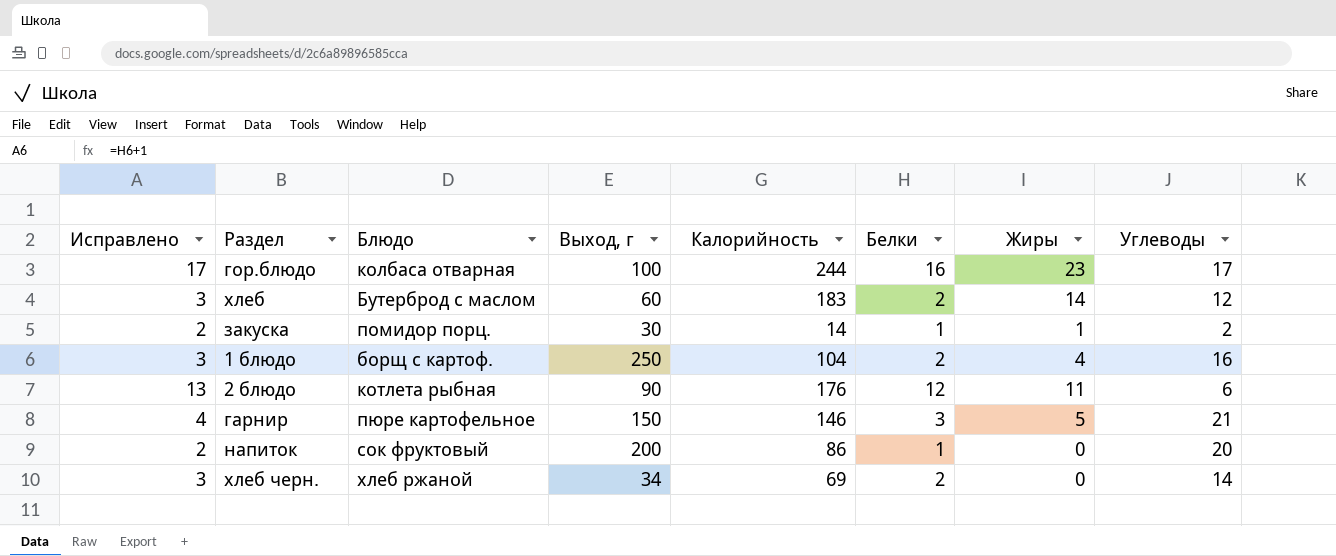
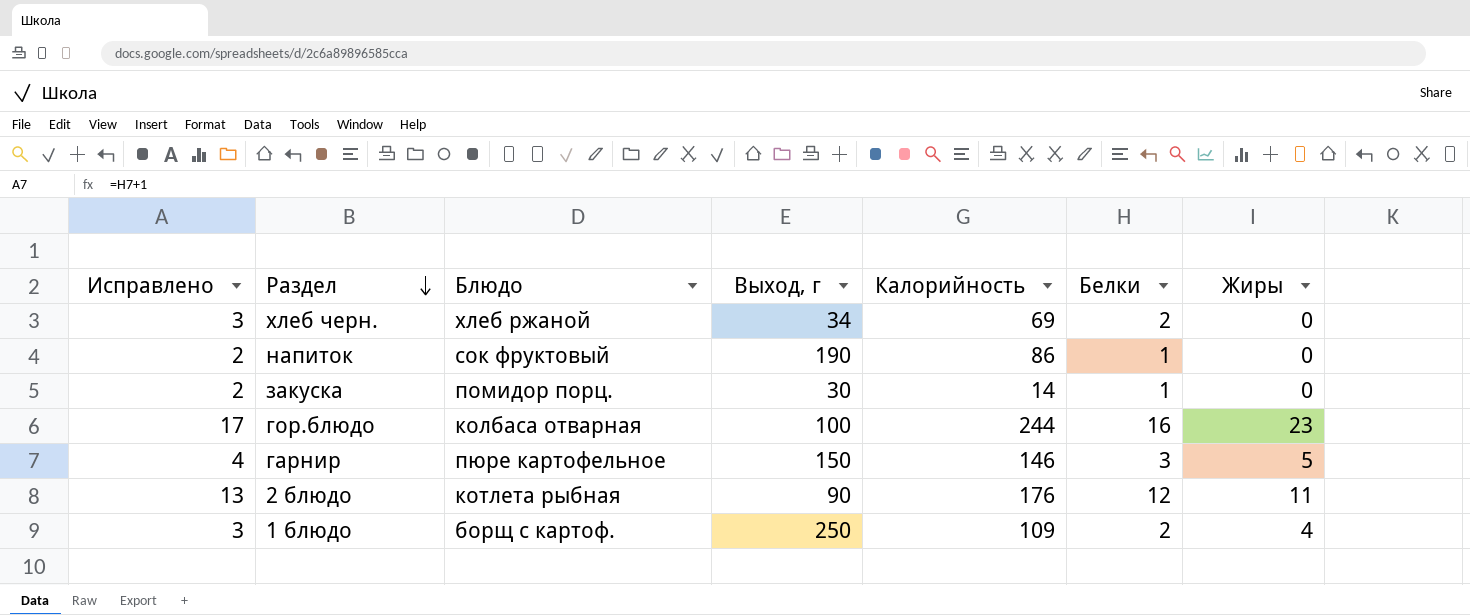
row order: none -> Раздел descending
column Углеводы | position: 8 -> none
row хлеб: 3 | Бутерброд с маслом | 60 | 183 | 2 | 14 | 12 -> none
напиток | Выход, г: 200 -> 190
закуска | Жиры: 1 -> 0
1 блюдо | Калорийность: 104 -> 109

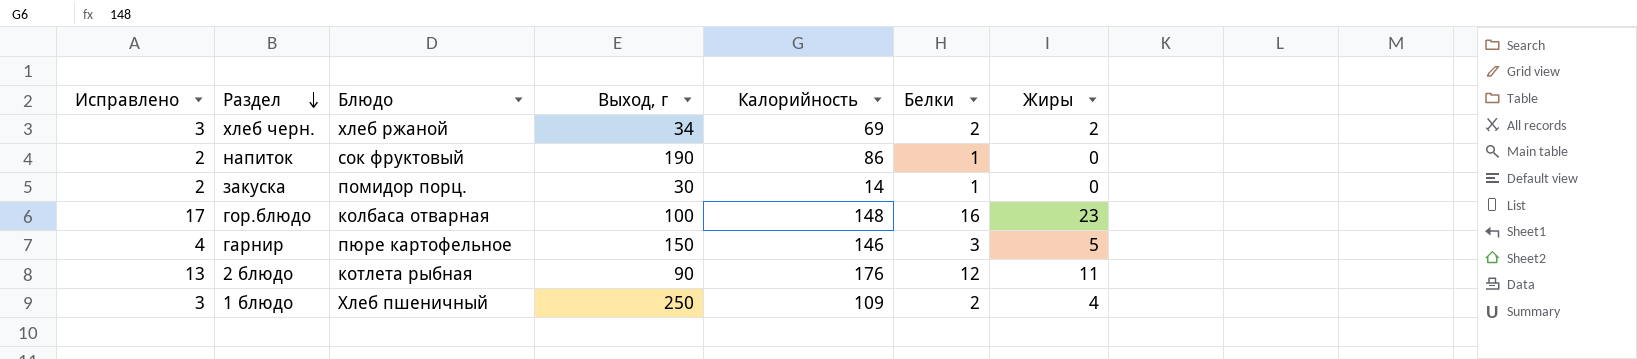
хлеб черн. | Жиры: 0 -> 2
гор.блюдо | Калорийность: 244 -> 148
1 блюдо | Блюдо: борщ с картоф. -> Хлеб пшеничный

